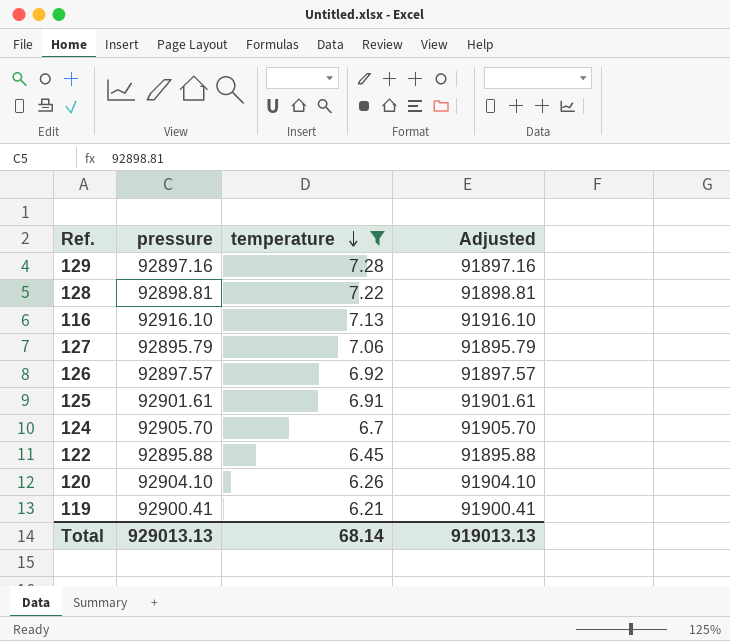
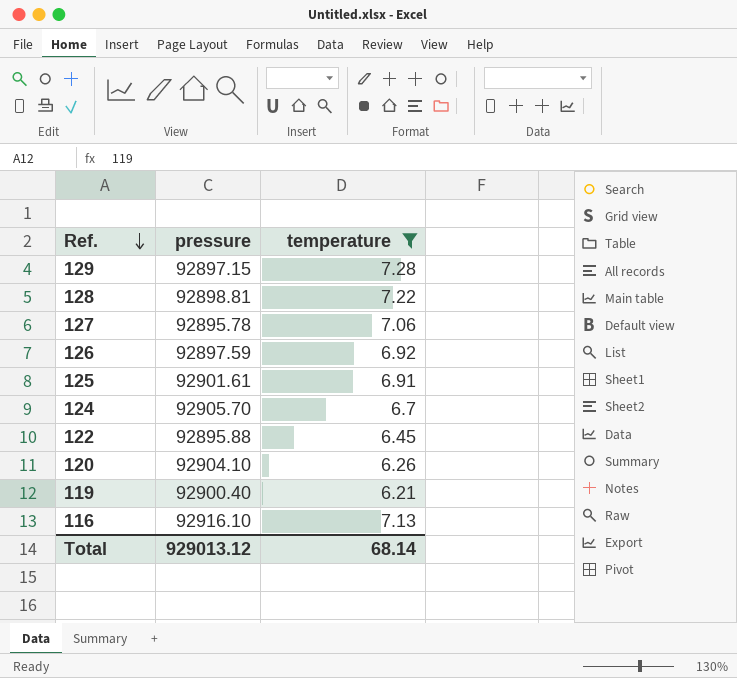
row order: temperature descending -> Ref. descending
column Adjusted | formula: [pressure] - 1000 -> none
129 | pressure: 92897.16 -> 92897.15
127 | pressure: 92895.79 -> 92895.78
126 | pressure: 92897.57 -> 92897.59
119 | pressure: 92900.41 -> 92900.40
Total | pressure: 929013.13 -> 929013.12

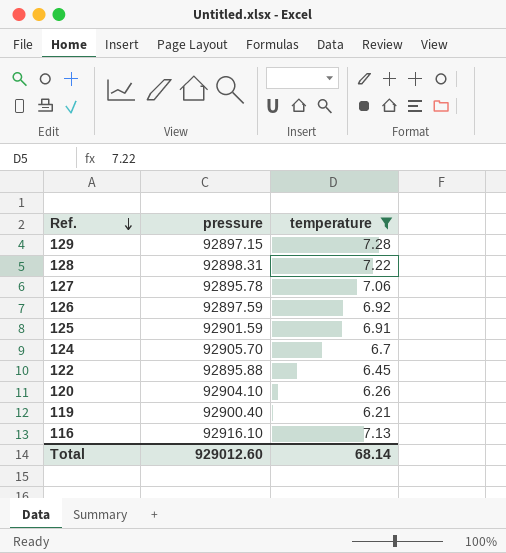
128 | pressure: 92898.81 -> 92898.31
125 | pressure: 92901.61 -> 92901.59
Total | pressure: 929013.12 -> 929012.60

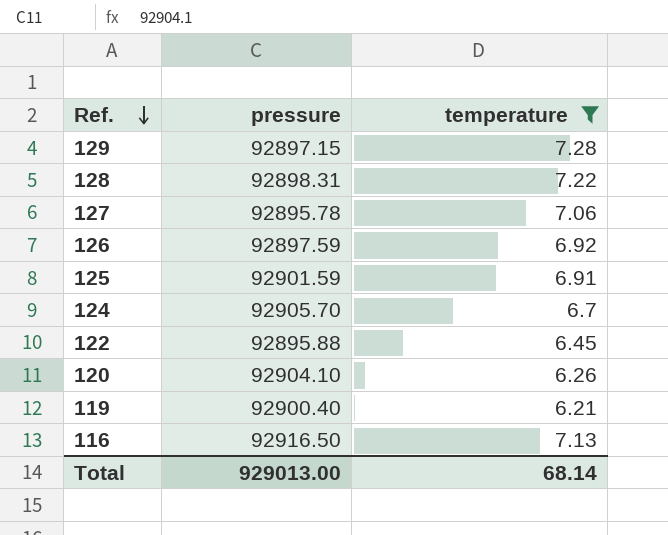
116 | pressure: 92916.10 -> 92916.50
Total | pressure: 929012.60 -> 929013.00

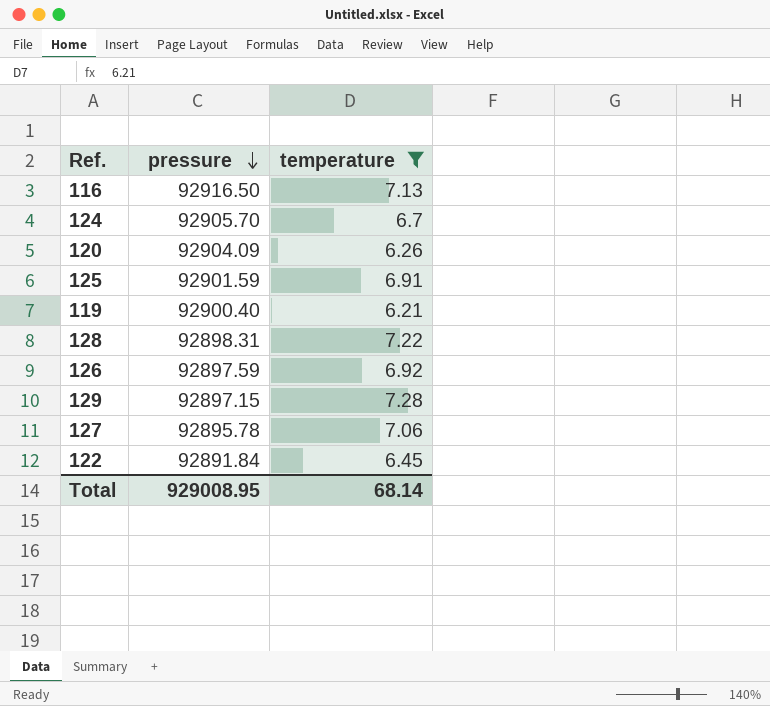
row order: Ref. descending -> pressure descending
120 | pressure: 92904.10 -> 92904.09
122 | pressure: 92895.88 -> 92891.84
Total | pressure: 929013.00 -> 929008.95

